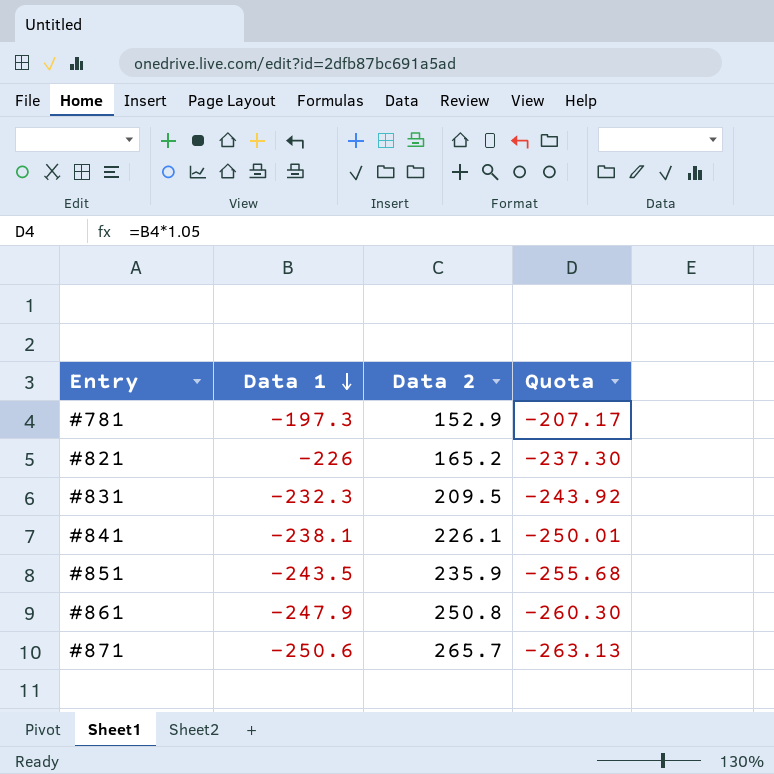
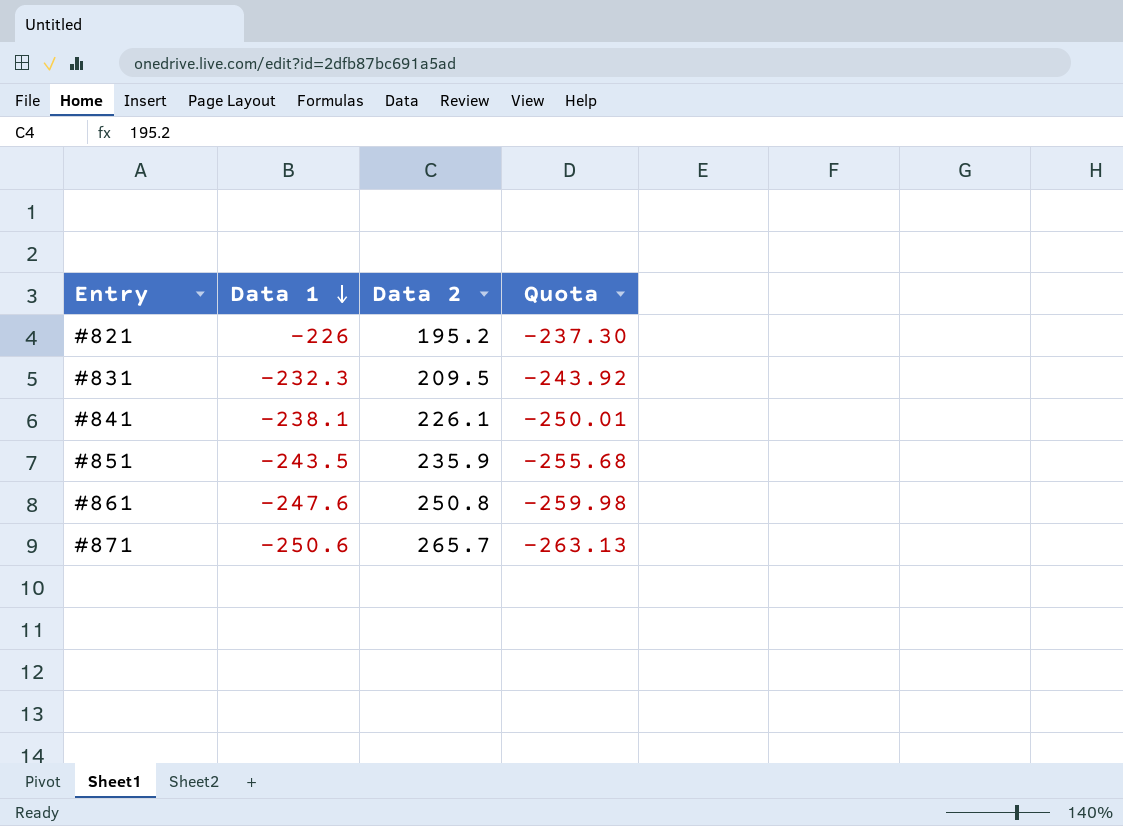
row #781: -197.3 | 152.9 | -207.17 -> none
#821 | Data 2: 165.2 -> 195.2
#861 | Data 1: -247.9 -> -247.6
#861 | Quota: -260.30 -> -259.98

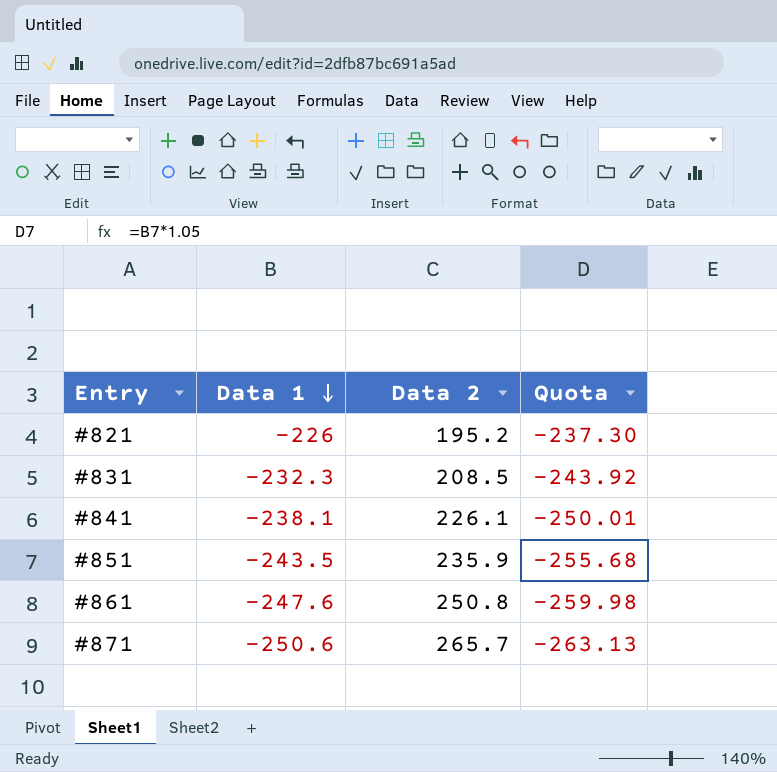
#831 | Data 2: 209.5 -> 208.5

